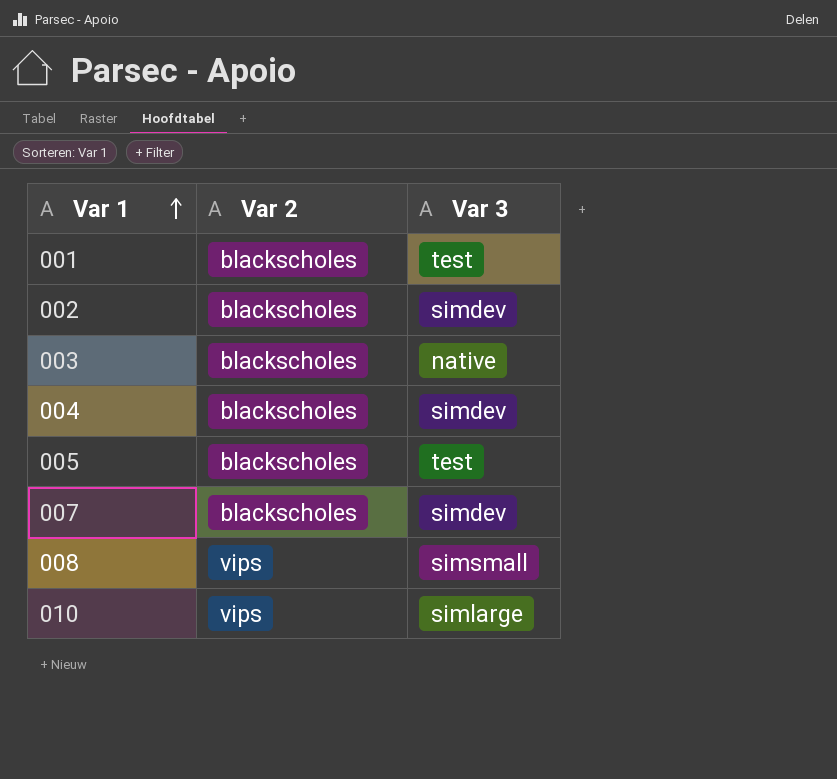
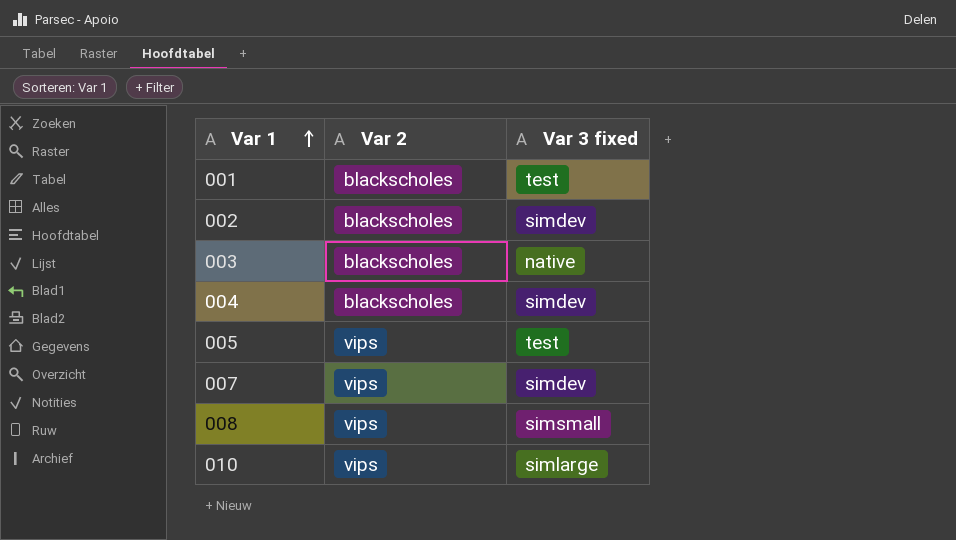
column name: Var 3 -> Var 3 fixed
005 | Var 2: blackscholes -> vips
007 | Var 2: blackscholes -> vips

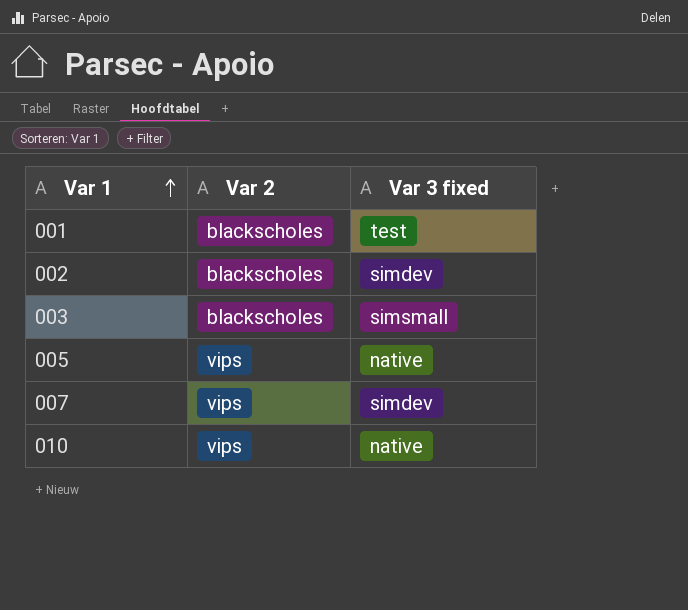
row 004: blackscholes | simdev -> none
row 008: vips | simsmall -> none
003 | Var 3 fixed: native -> simsmall
005 | Var 3 fixed: test -> native
010 | Var 3 fixed: simlarge -> native

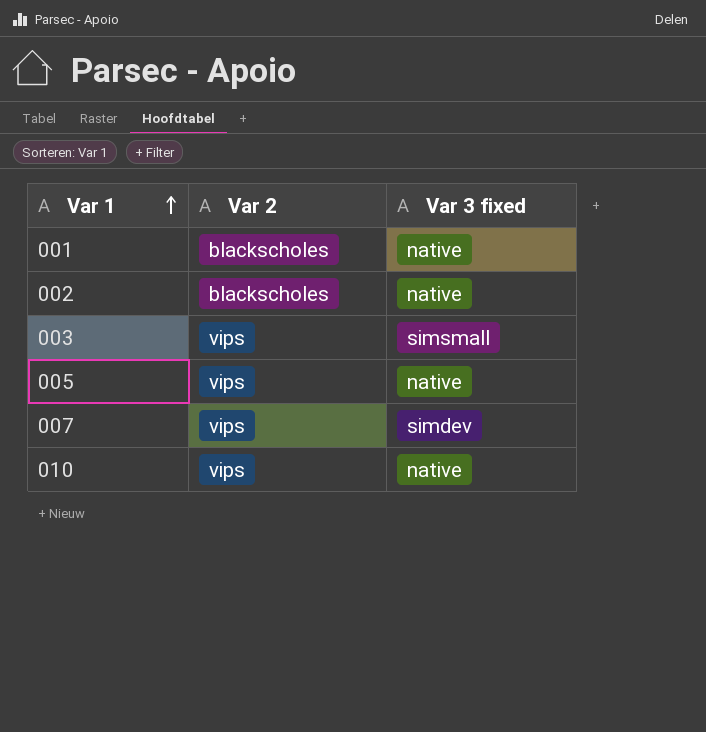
001 | Var 3 fixed: test -> native
002 | Var 3 fixed: simdev -> native
003 | Var 2: blackscholes -> vips

